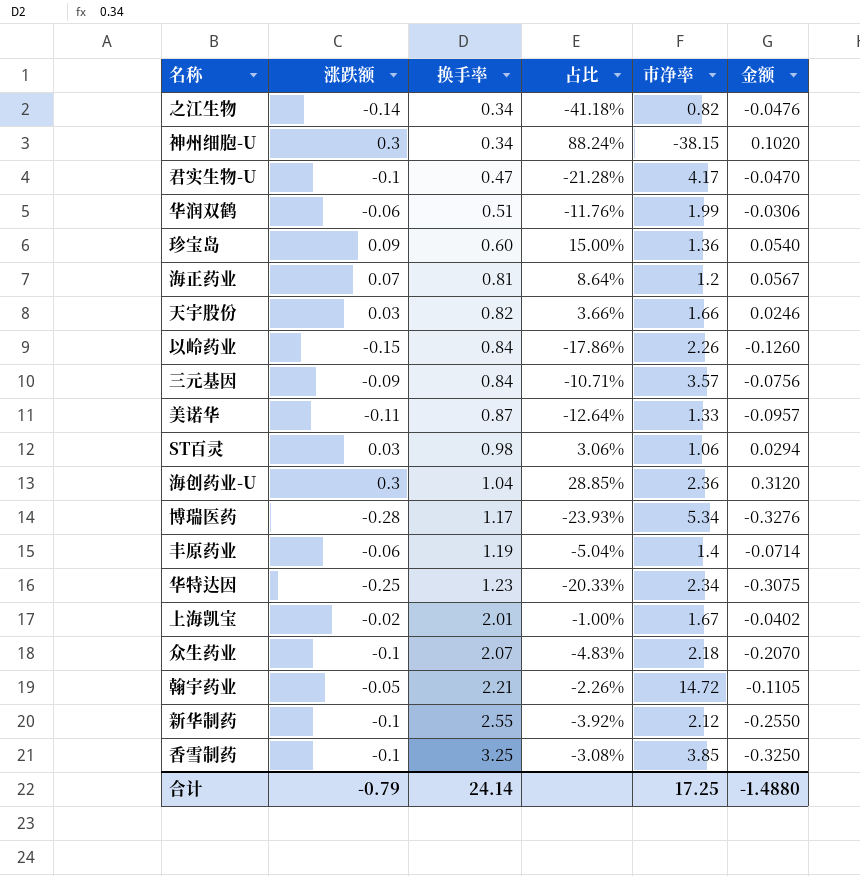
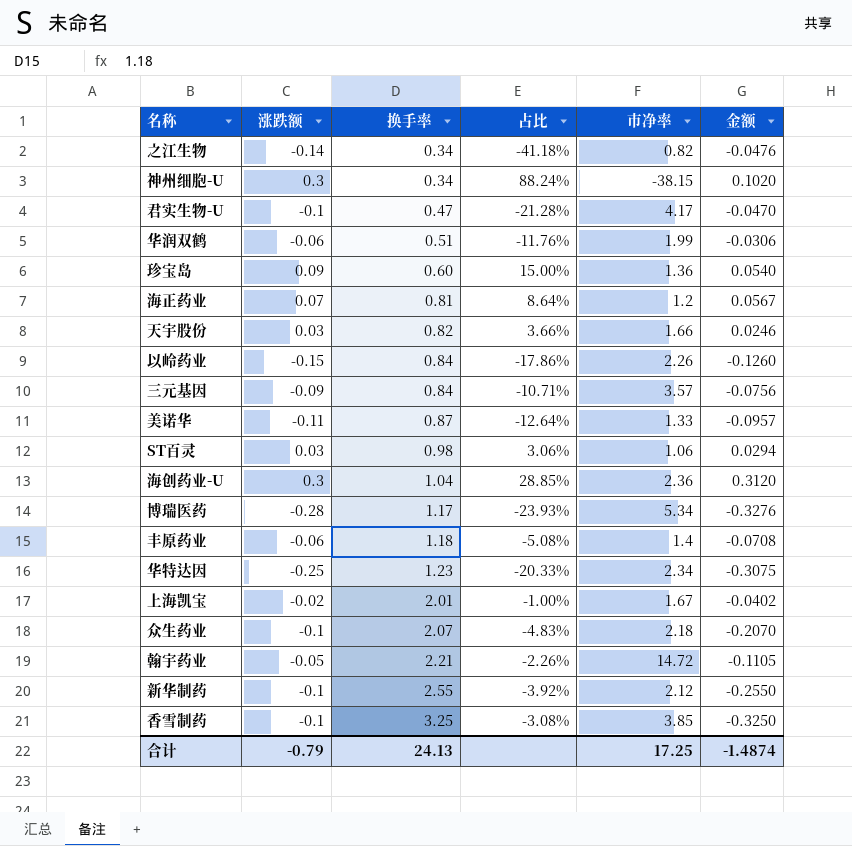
丰原药业 | 换手率: 1.19 -> 1.18
丰原药业 | 占比: -5.04% -> -5.08%
丰原药业 | 金额: -0.0714 -> -0.0708
合计 | 换手率: 24.14 -> 24.13
合计 | 金额: -1.4880 -> -1.4874

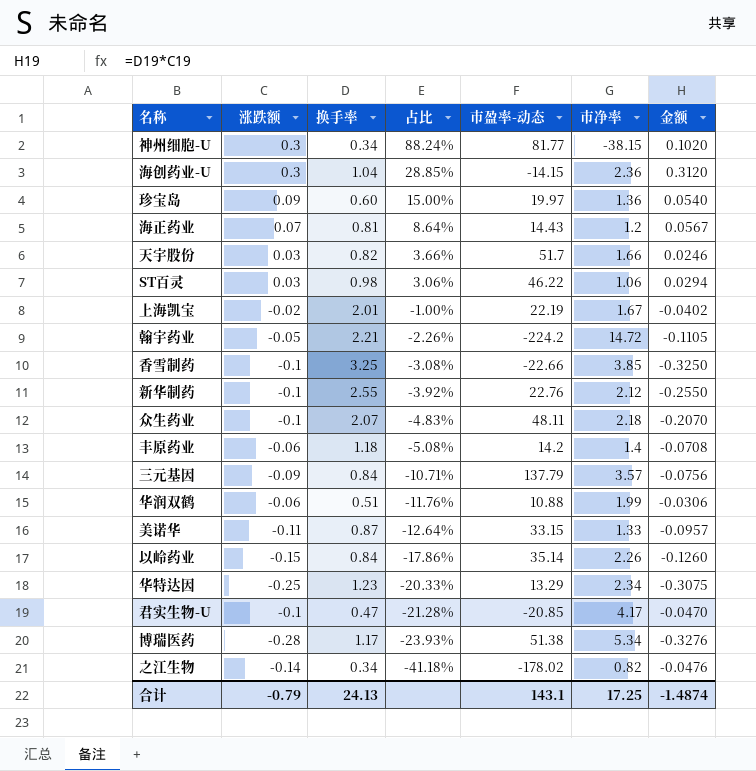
row order: 换手率 ascending -> 占比 descending
column 市盈率-动态 | position: none -> 5

